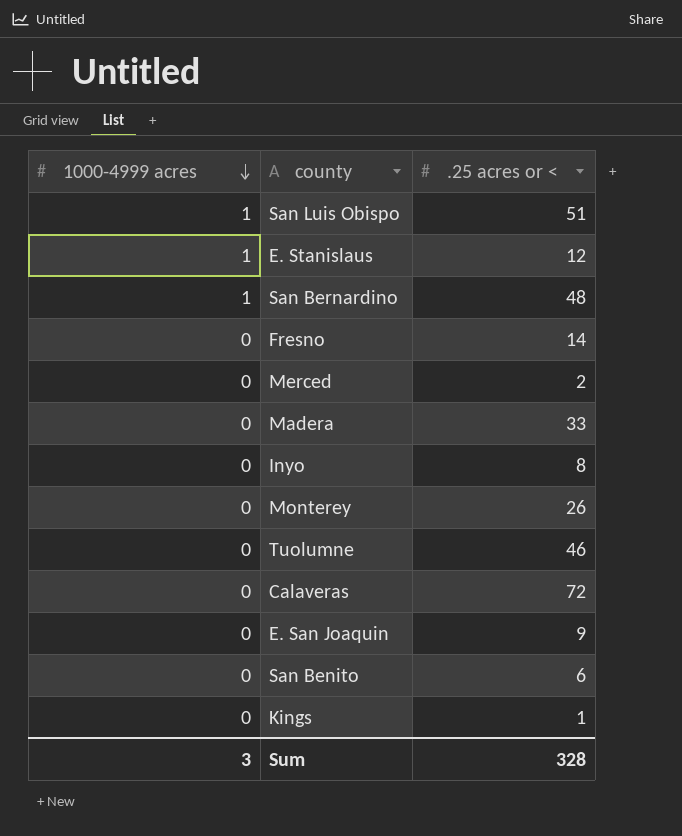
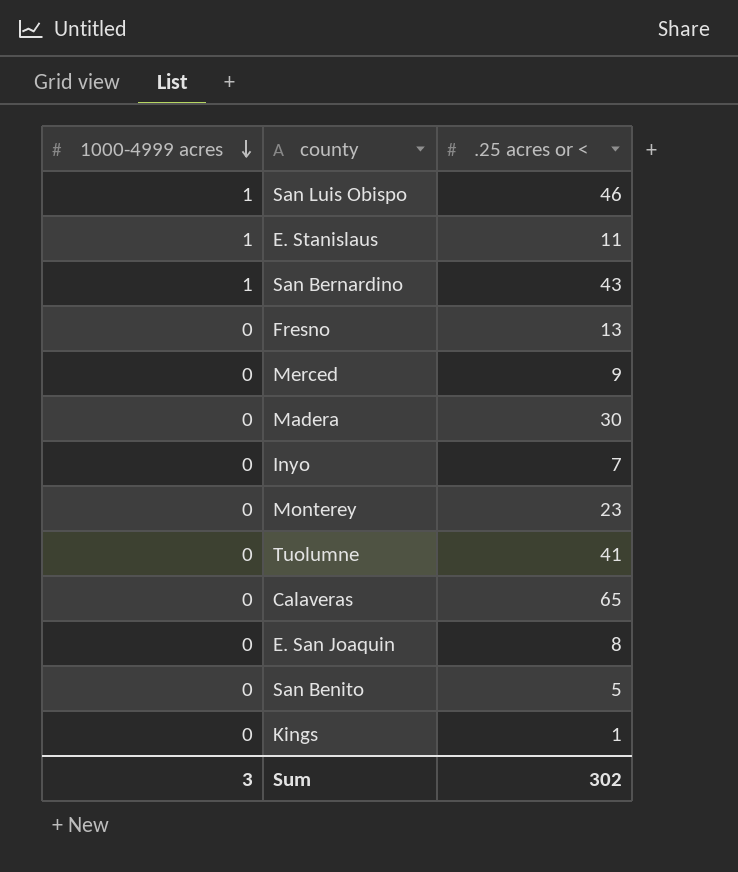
San Luis Obispo | .25 acres or <: 51 -> 46
E. Stanislaus | .25 acres or <: 12 -> 11
San Bernardino | .25 acres or <: 48 -> 43
Fresno | .25 acres or <: 14 -> 13
Merced | .25 acres or <: 2 -> 9
Madera | .25 acres or <: 33 -> 30
Inyo | .25 acres or <: 8 -> 7
Monterey | .25 acres or <: 26 -> 23
Tuolumne | .25 acres or <: 46 -> 41
Calaveras | .25 acres or <: 72 -> 65
E. San Joaquin | .25 acres or <: 9 -> 8
San Benito | .25 acres or <: 6 -> 5
Sum | .25 acres or <: 328 -> 302

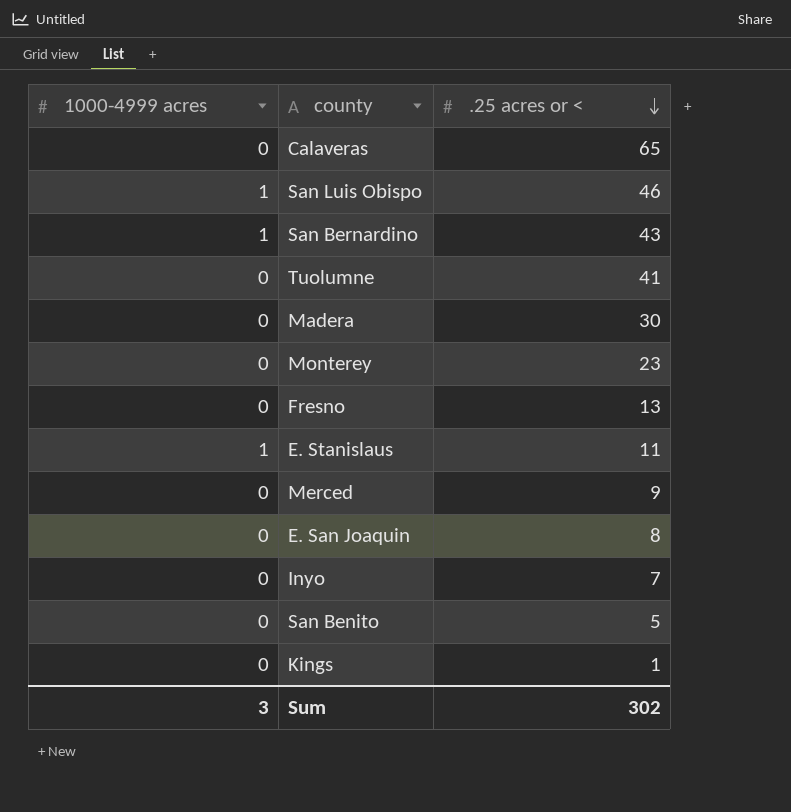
row order: 1000-4999 acres descending -> .25 acres or < descending

